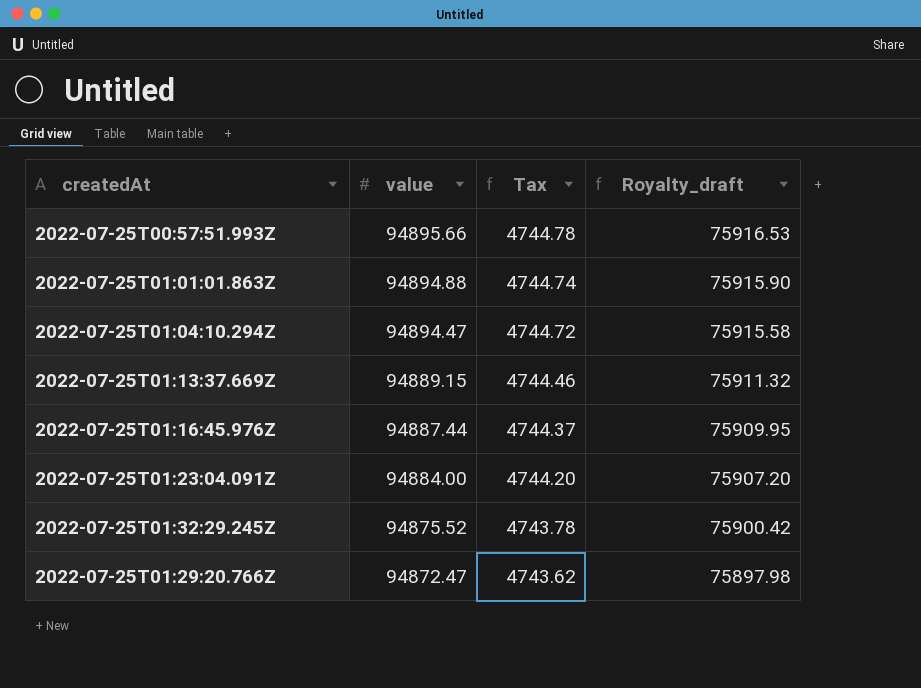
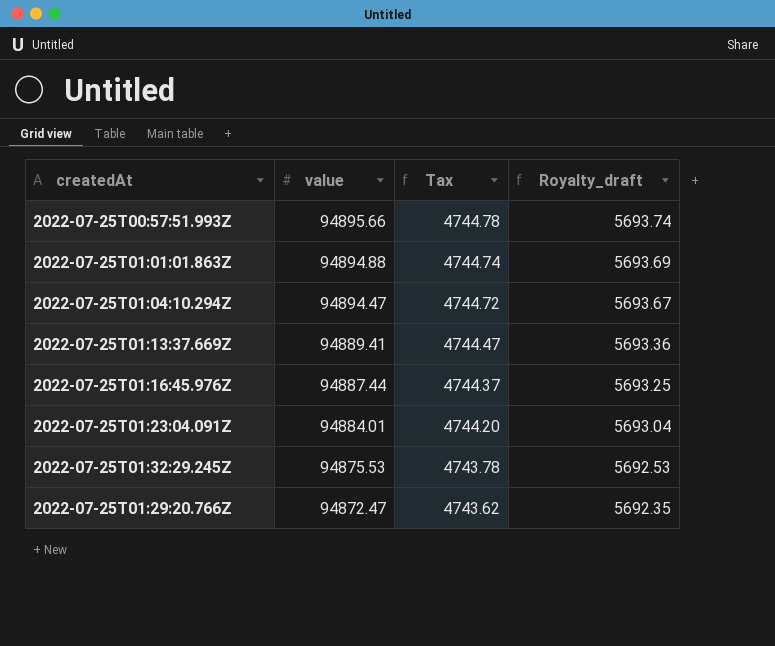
column Royalty_draft | formula: [value] * 0.8 -> [value] * 0.06
2022-07-25T01:13:37.669Z | value: 94889.15 -> 94889.41
2022-07-25T01:13:37.669Z | Tax: 4744.46 -> 4744.47
2022-07-25T01:23:04.091Z | value: 94884.00 -> 94884.01
2022-07-25T01:32:29.245Z | value: 94875.52 -> 94875.53

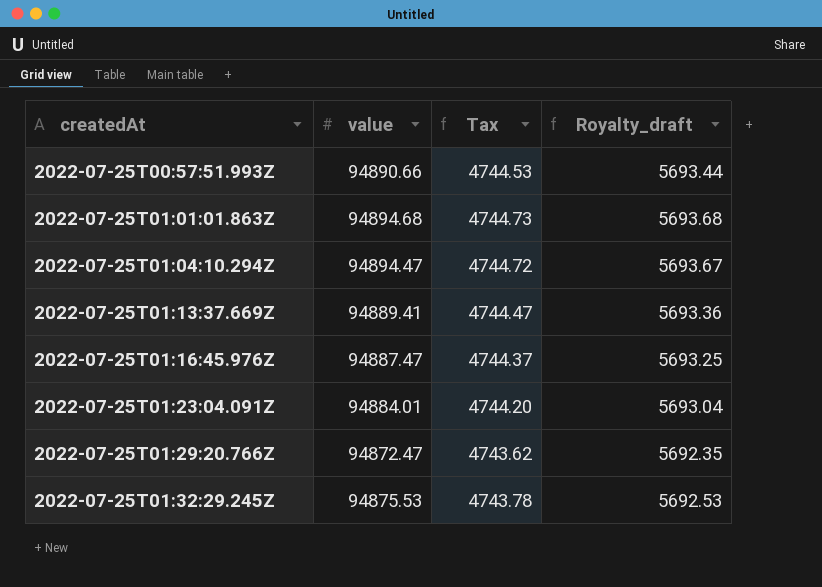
row order: value descending -> createdAt ascending
2022-07-25T00:57:51.993Z | value: 94895.66 -> 94890.66
2022-07-25T00:57:51.993Z | Tax: 4744.78 -> 4744.53
2022-07-25T00:57:51.993Z | Royalty_draft: 5693.74 -> 5693.44
2022-07-25T01:01:01.863Z | value: 94894.88 -> 94894.68
2022-07-25T01:01:01.863Z | Tax: 4744.74 -> 4744.73
2022-07-25T01:01:01.863Z | Royalty_draft: 5693.69 -> 5693.68
2022-07-25T01:16:45.976Z | value: 94887.44 -> 94887.47

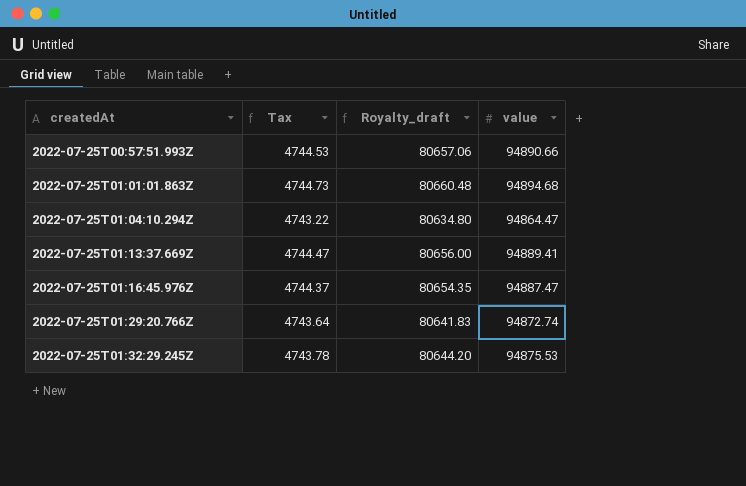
column Royalty_draft | formula: [value] * 0.06 -> [value] * 0.85
column value | position: 2 -> 4
row 2022-07-25T01:23:04.091Z: 94884.01 | 4744.20 | 5693.04 -> none
2022-07-25T01:04:10.294Z | Tax: 4744.72 -> 4743.22
2022-07-25T01:04:10.294Z | value: 94894.47 -> 94864.47
2022-07-25T01:29:20.766Z | Tax: 4743.62 -> 4743.64
2022-07-25T01:29:20.766Z | value: 94872.47 -> 94872.74

